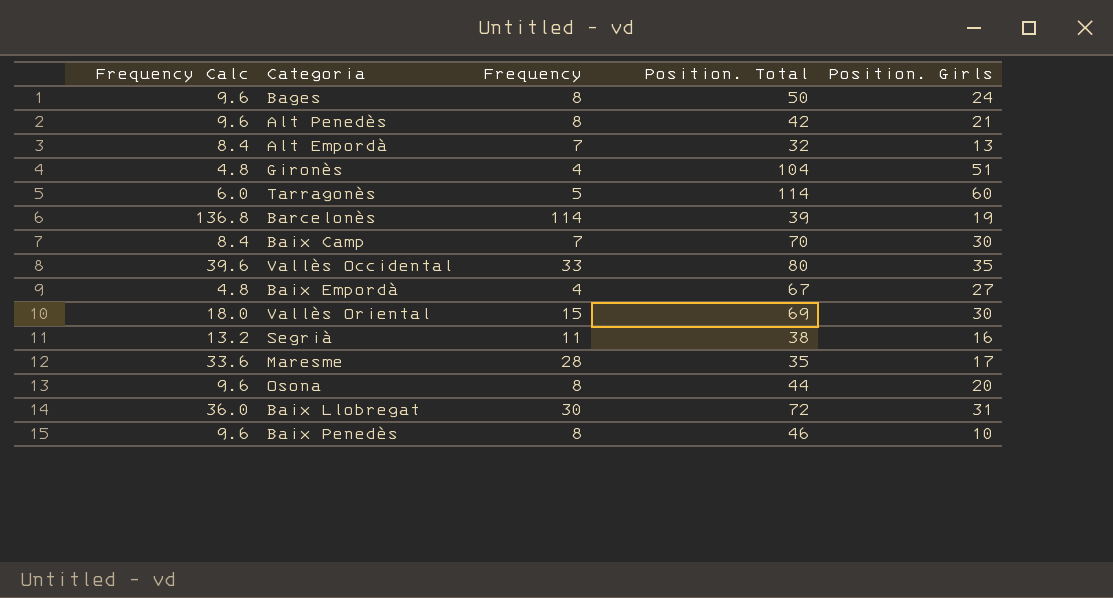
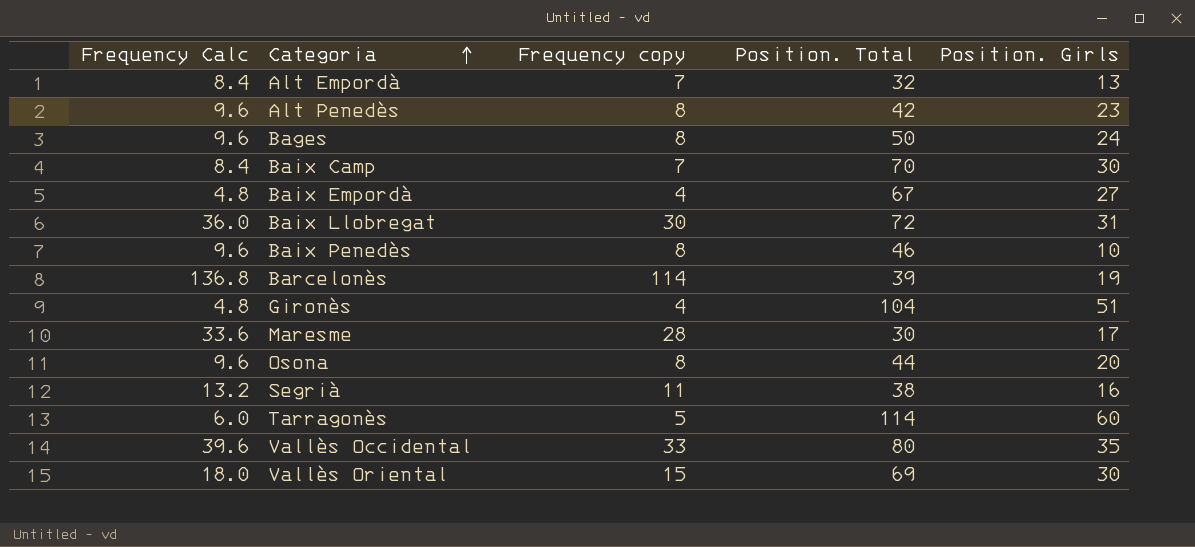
row order: none -> Categoria ascending
column name: Frequency -> Frequency copy
Alt Penedès | Position. Girls: 21 -> 23
Maresme | Position. Total: 35 -> 30

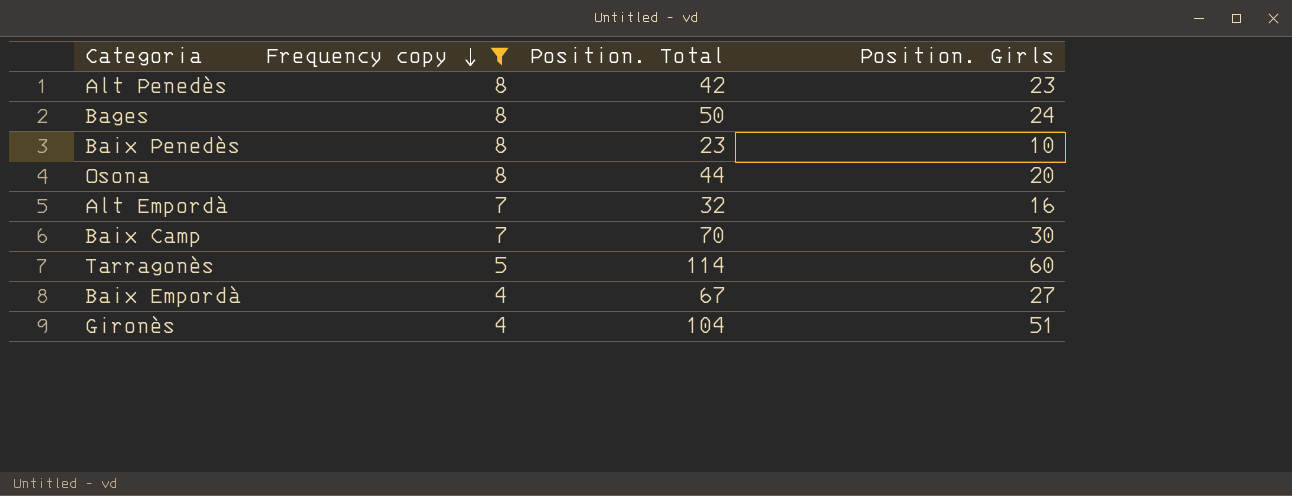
filter: none -> Frequency copy <= 8
row order: Categoria ascending -> Frequency copy descending
column Frequency Calc | formula: [Frequency copy] * 1.2 -> none
Baix Penedès | Position. Total: 46 -> 23
Alt Empordà | Position. Girls: 13 -> 16

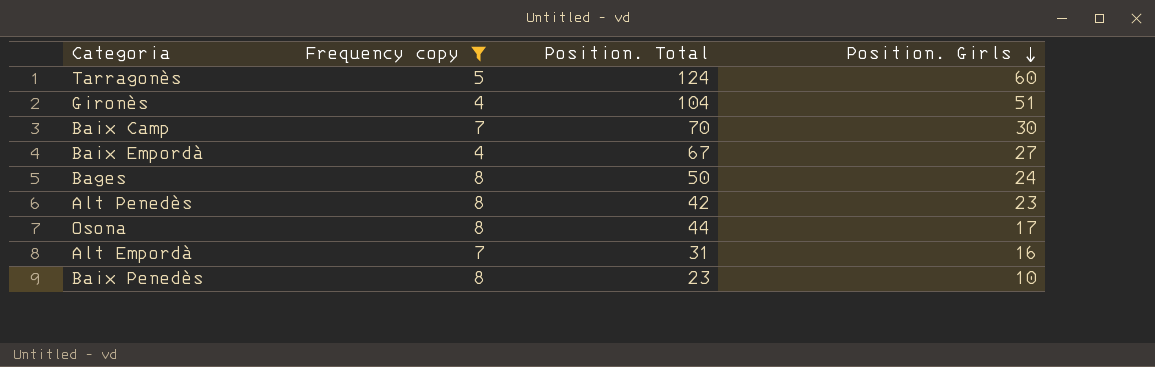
row order: Frequency copy descending -> Position. Girls descending
Tarragonès | Position. Total: 114 -> 124
Osona | Position. Girls: 20 -> 17
Alt Empordà | Position. Total: 32 -> 31

